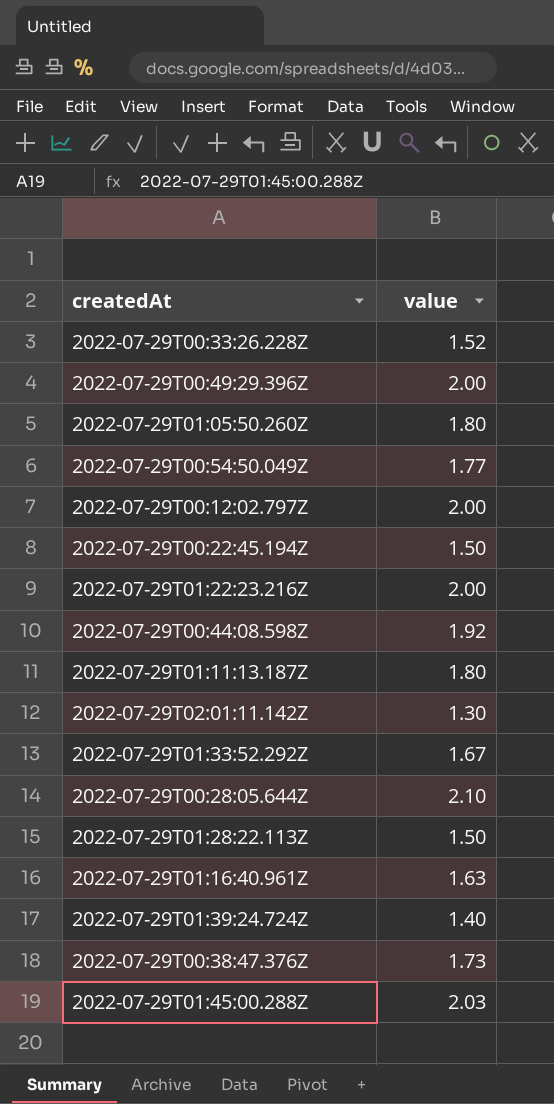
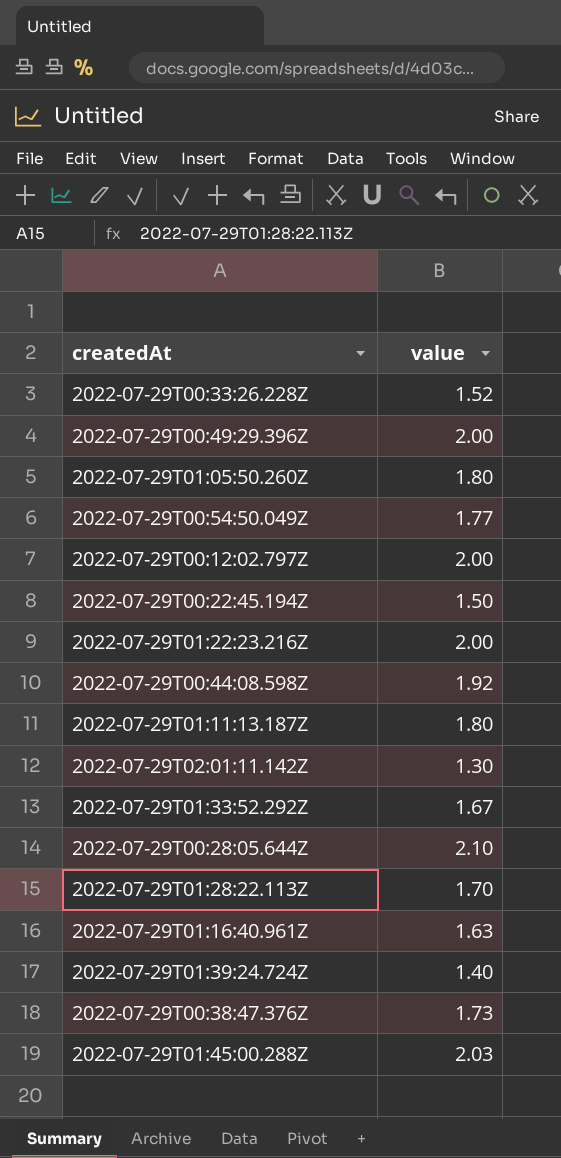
2022-07-29T01:28:22.113Z | value: 1.50 -> 1.70

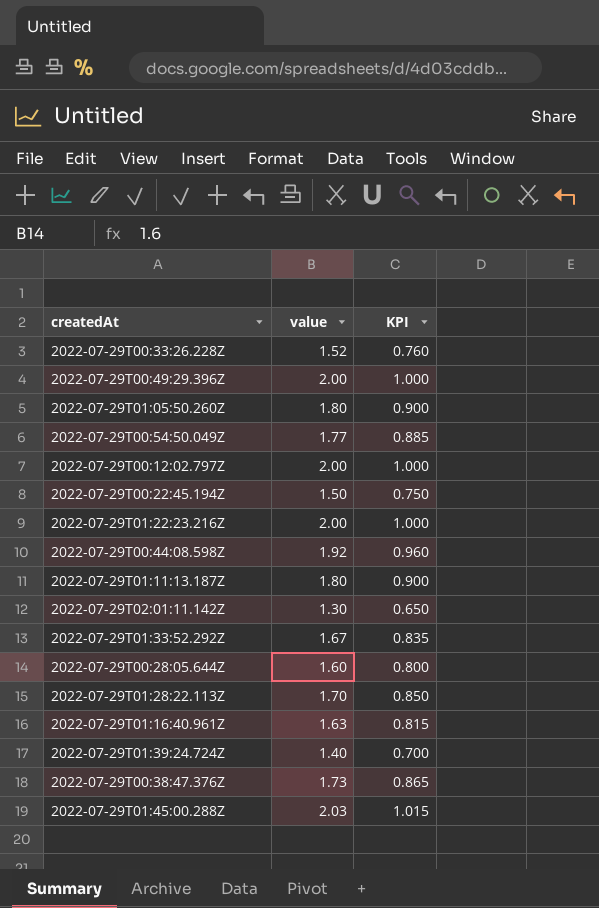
column KPI | formula: none -> [value] * 0.5
2022-07-29T00:28:05.644Z | value: 2.10 -> 1.60

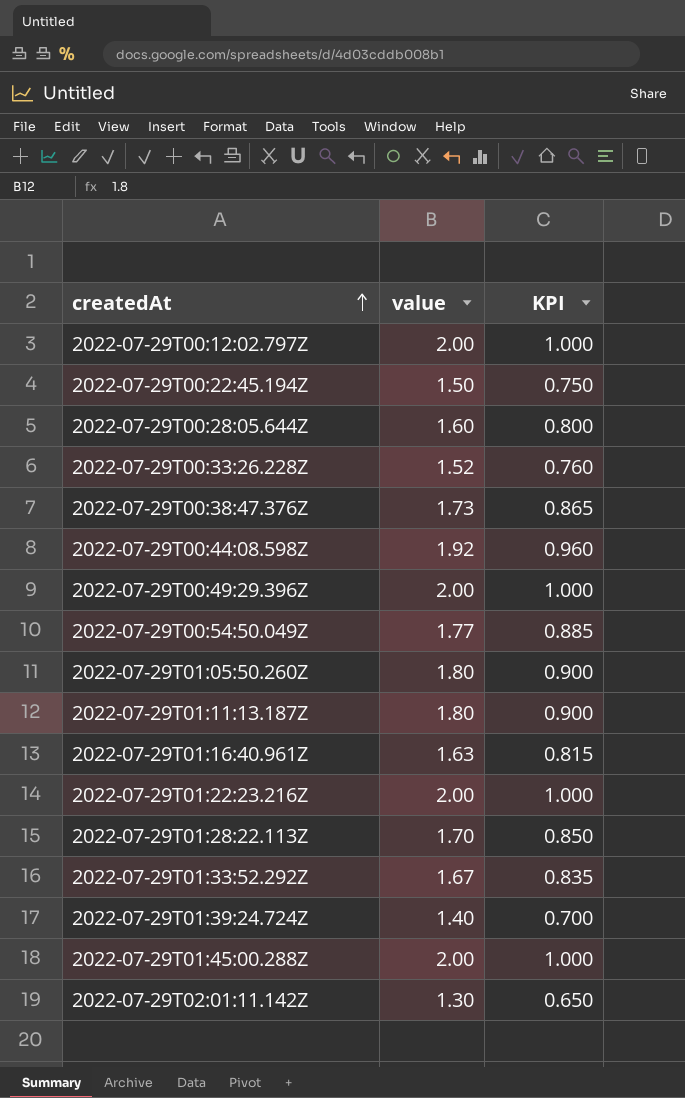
row order: none -> createdAt ascending
2022-07-29T01:45:00.288Z | value: 2.03 -> 2.00
2022-07-29T01:45:00.288Z | KPI: 1.015 -> 1.000

